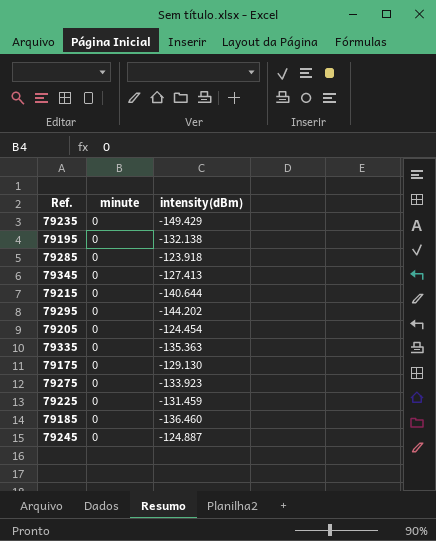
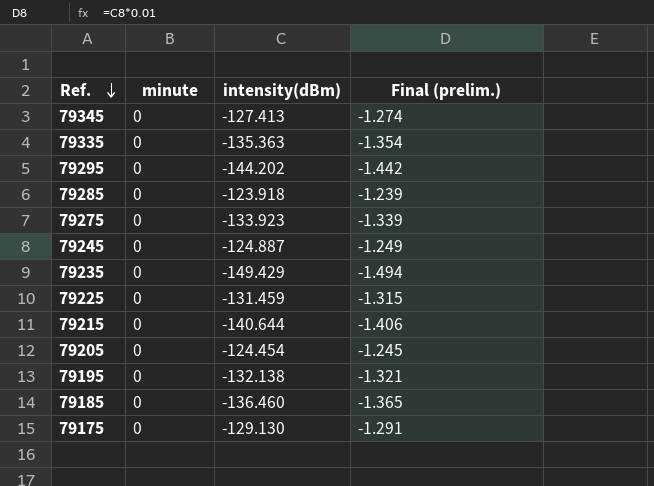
row order: none -> Ref. descending
column Final (prelim.) | formula: none -> [intensity(dBm)] * 0.01

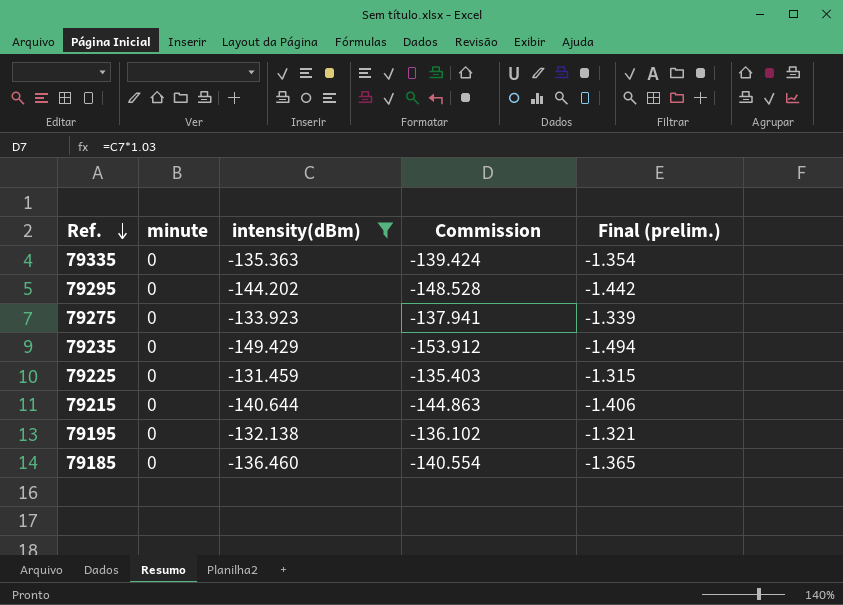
filter: none -> intensity(dBm) <= -131.459
column Commission | formula: none -> [intensity(dBm)] * 1.03

